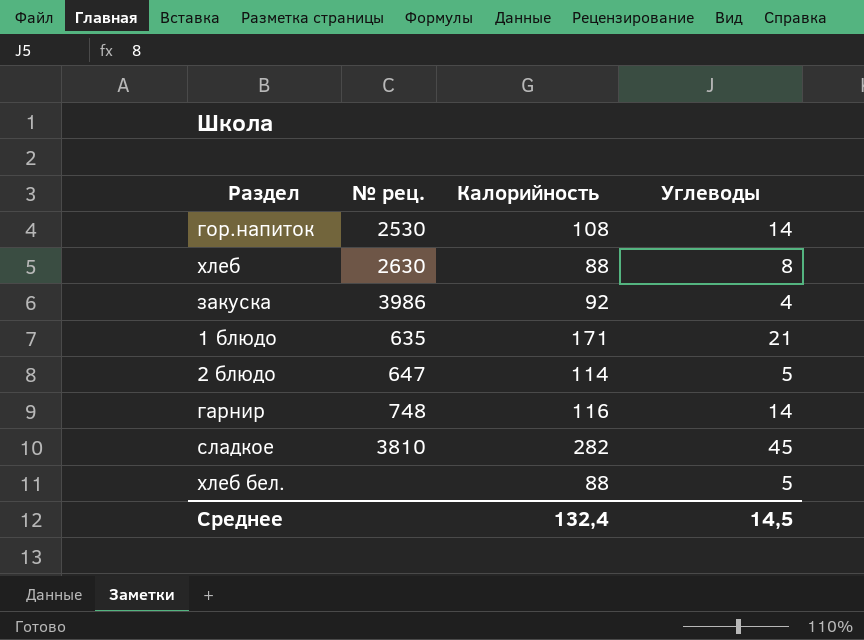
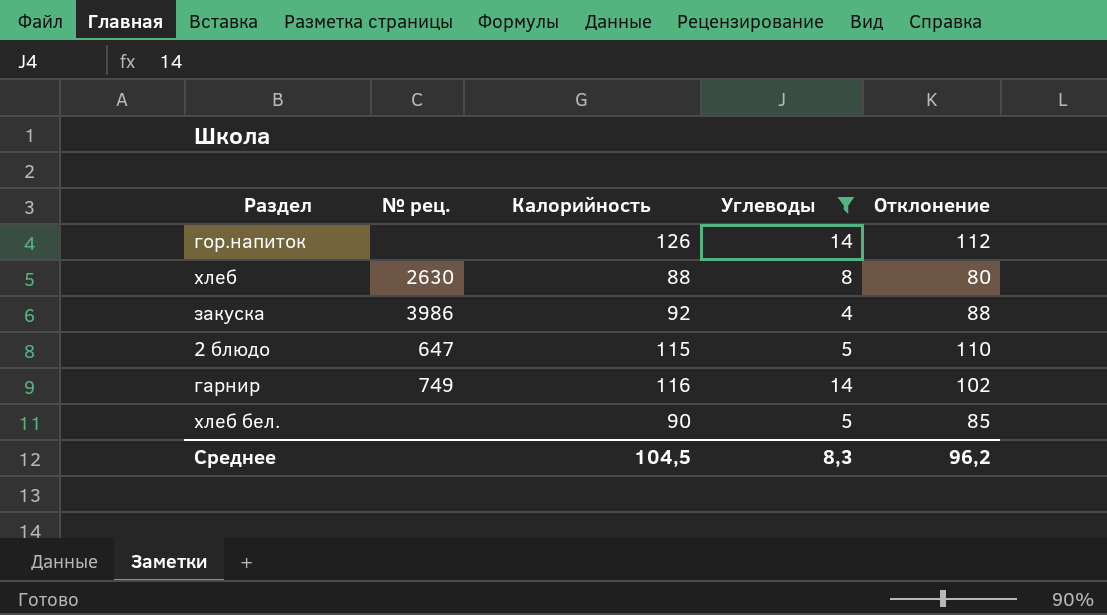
filter: none -> Углеводы <= 14
column Отклонение | formula: none -> [Калорийность] - [Углеводы]
гор.напиток | № рец.: 2530 -> none
гор.напиток | Калорийность: 108 -> 126
2 блюдо | Калорийность: 114 -> 115
гарнир | № рец.: 748 -> 749
хлеб бел. | Калорийность: 88 -> 90
Среднее | Калорийность: 132,4 -> 104,5
Среднее | Углеводы: 14,5 -> 8,3

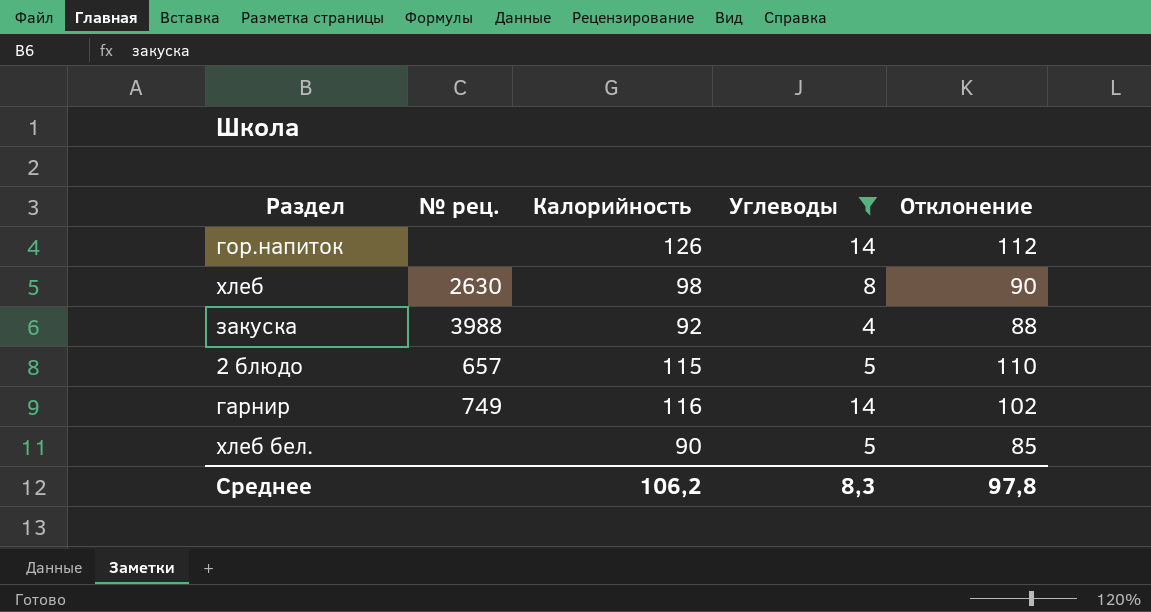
хлеб | Калорийность: 88 -> 98
хлеб | Отклонение: 80 -> 90
закуска | № рец.: 3986 -> 3988
2 блюдо | № рец.: 647 -> 657
Среднее | Калорийность: 104,5 -> 106,2
Среднее | Отклонение: 96,2 -> 97,8

